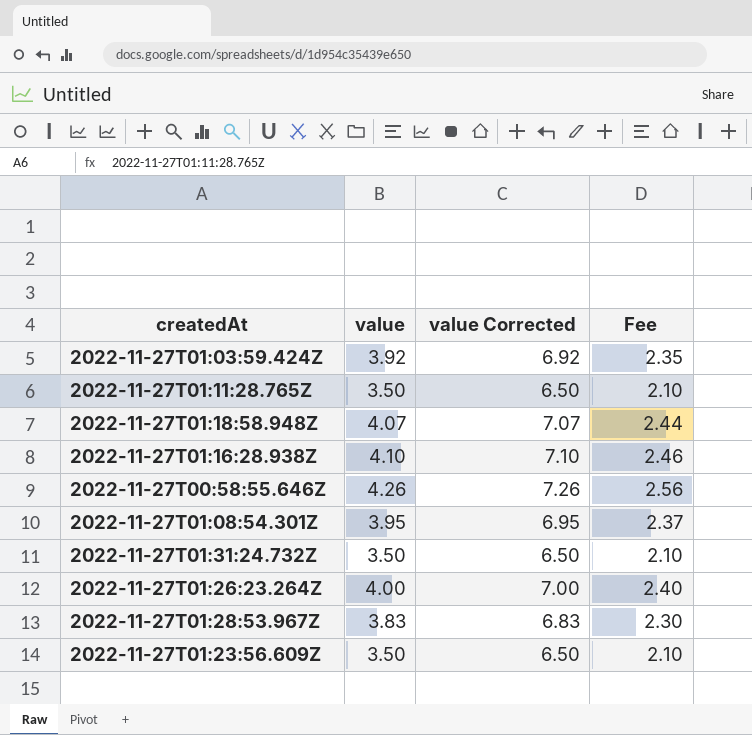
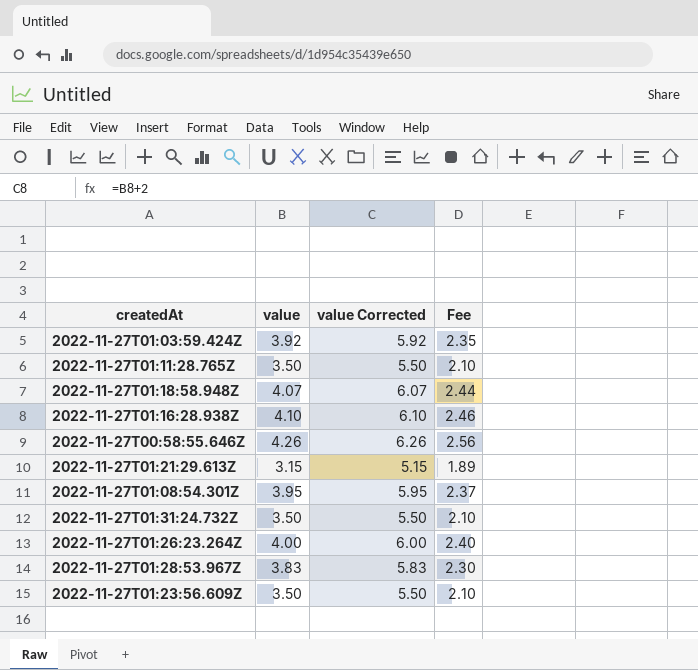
column value Corrected | formula: [value] + 3 -> [value] + 2
row 2022-11-27T01:21:29.613Z: none -> 3.15 | 5.15 | 1.89

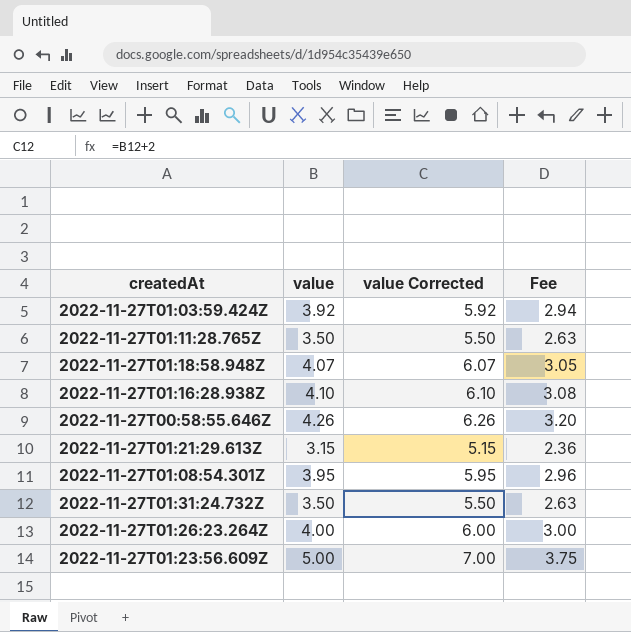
column Fee | formula: [value] * 0.6 -> [value] * 0.75
row 2022-11-27T01:28:53.967Z: 3.83 | 5.83 | 2.30 -> none
2022-11-27T01:23:56.609Z | value: 3.50 -> 5.00
2022-11-27T01:23:56.609Z | value Corrected: 5.50 -> 7.00

